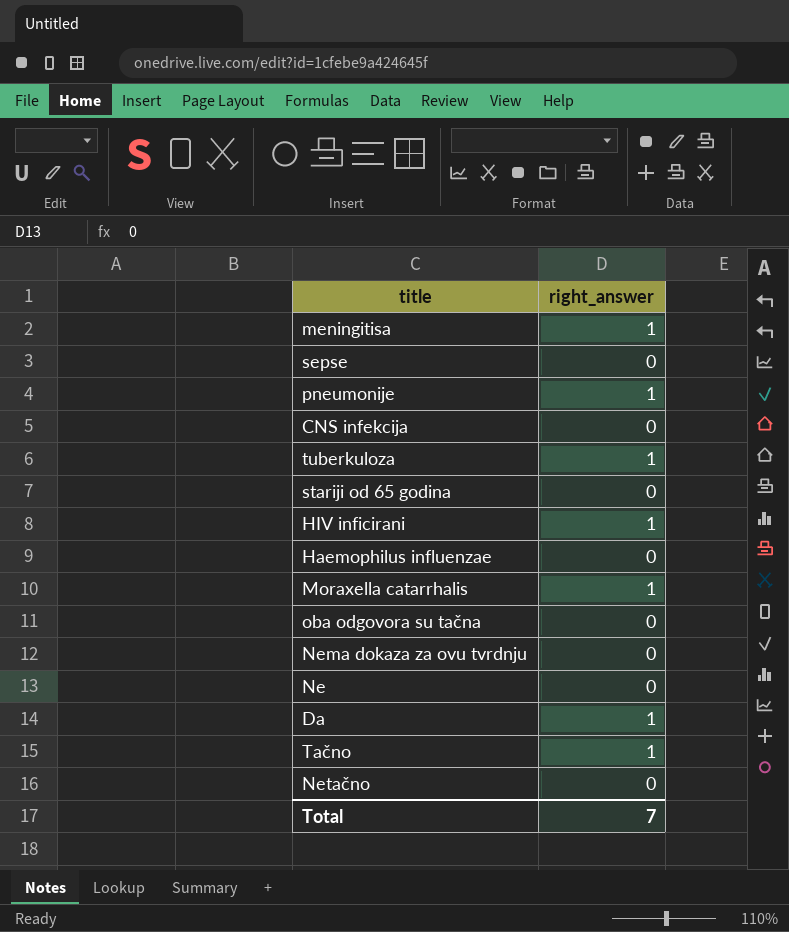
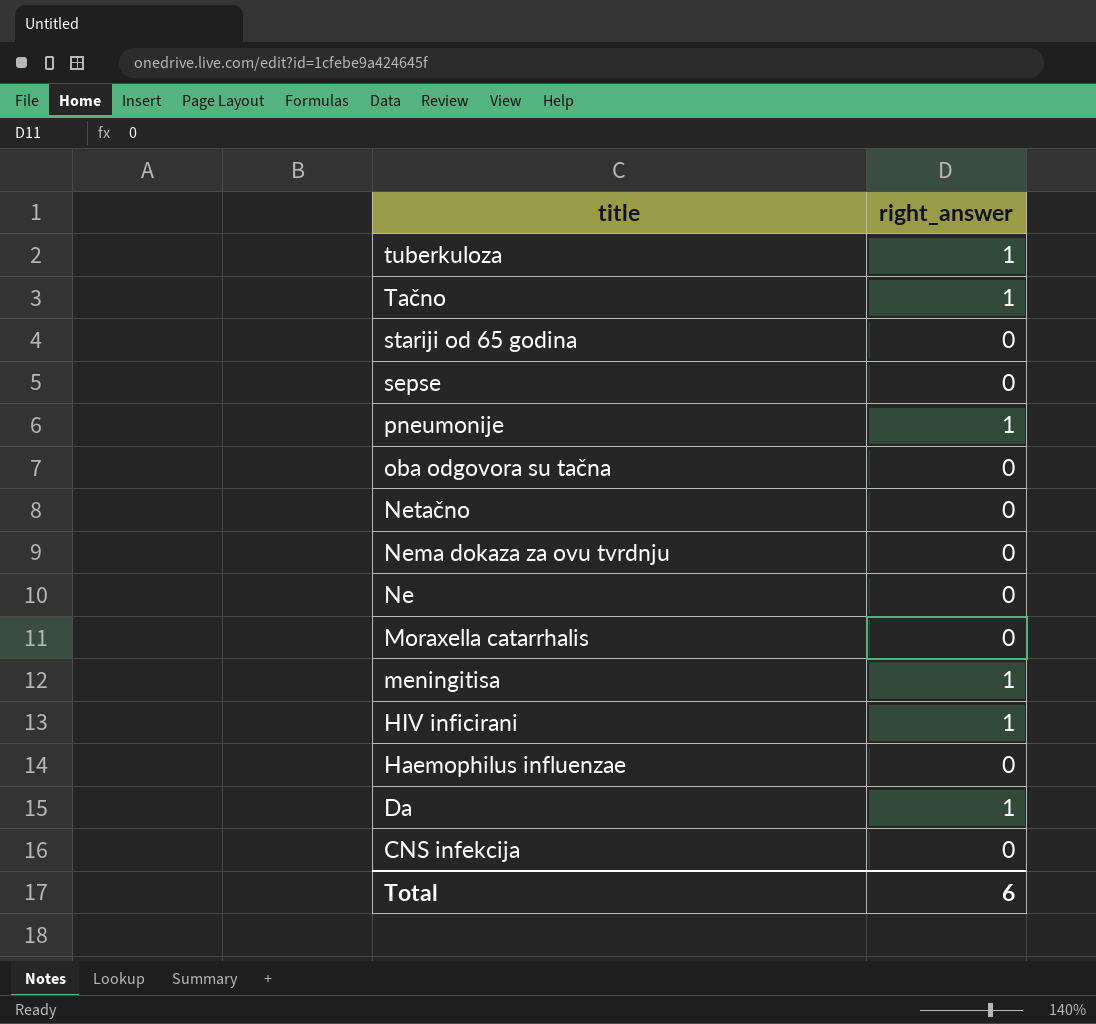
row order: none -> title descending
Moraxella catarrhalis | right_answer: 1 -> 0
Total | right_answer: 7 -> 6

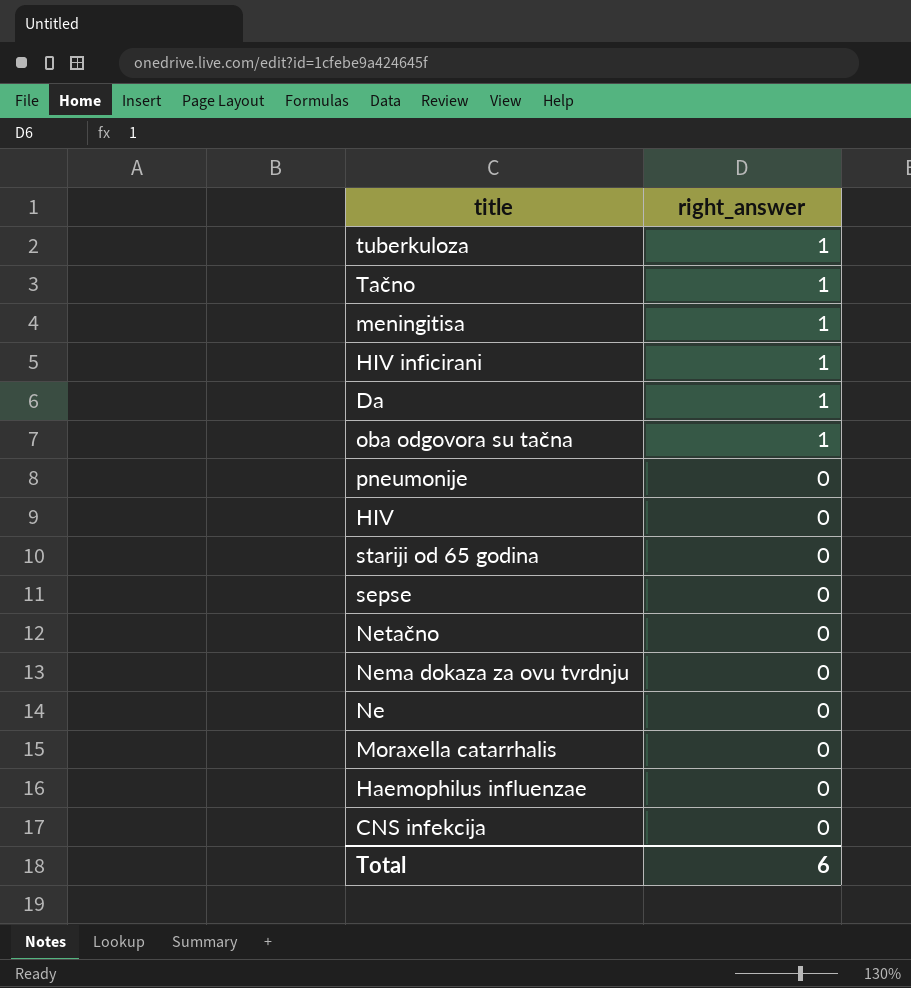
row order: title descending -> right_answer descending
oba odgovora su tačna | right_answer: 0 -> 1
pneumonije | right_answer: 1 -> 0
row HIV: none -> 0

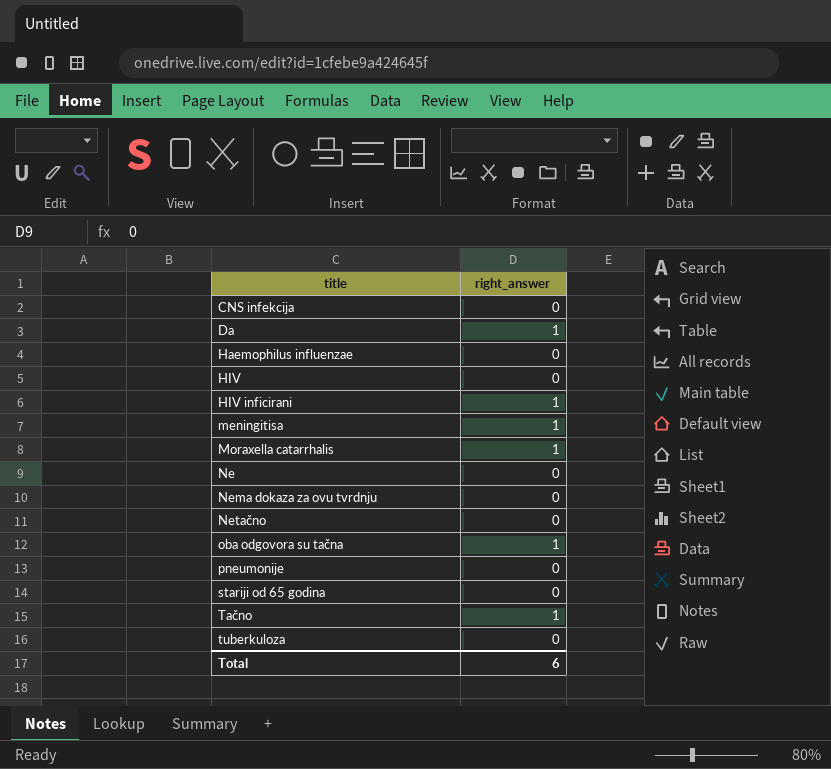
row order: right_answer descending -> title ascending
row sepse: 0 -> none
Moraxella catarrhalis | right_answer: 0 -> 1
tuberkuloza | right_answer: 1 -> 0

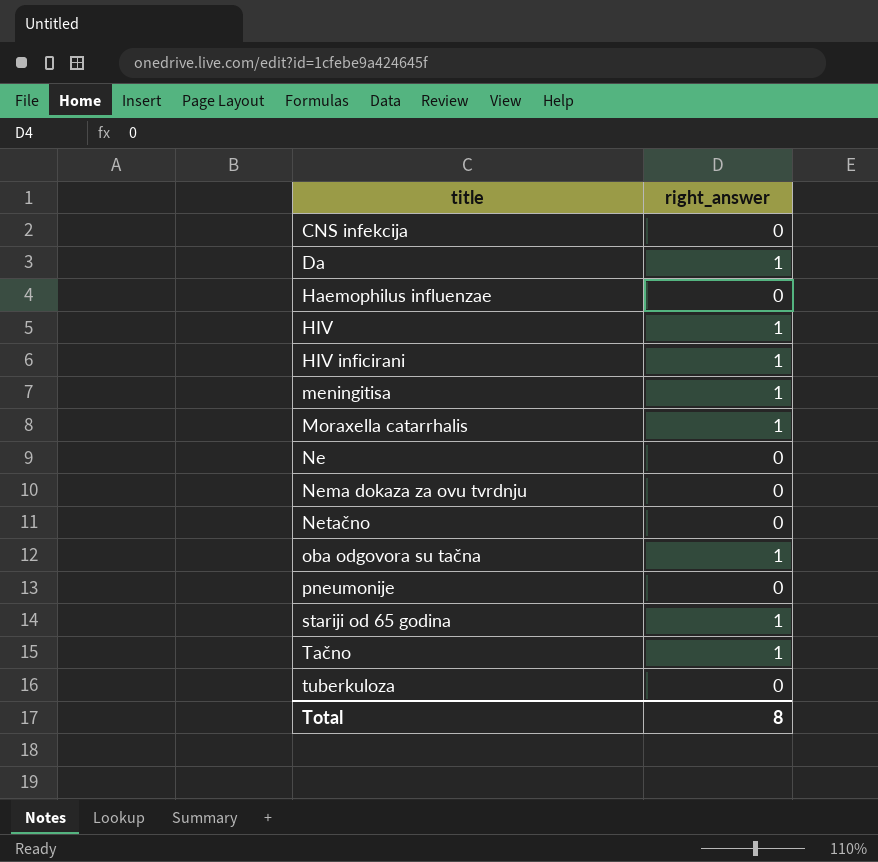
HIV | right_answer: 0 -> 1
stariji od 65 godina | right_answer: 0 -> 1
Total | right_answer: 6 -> 8

